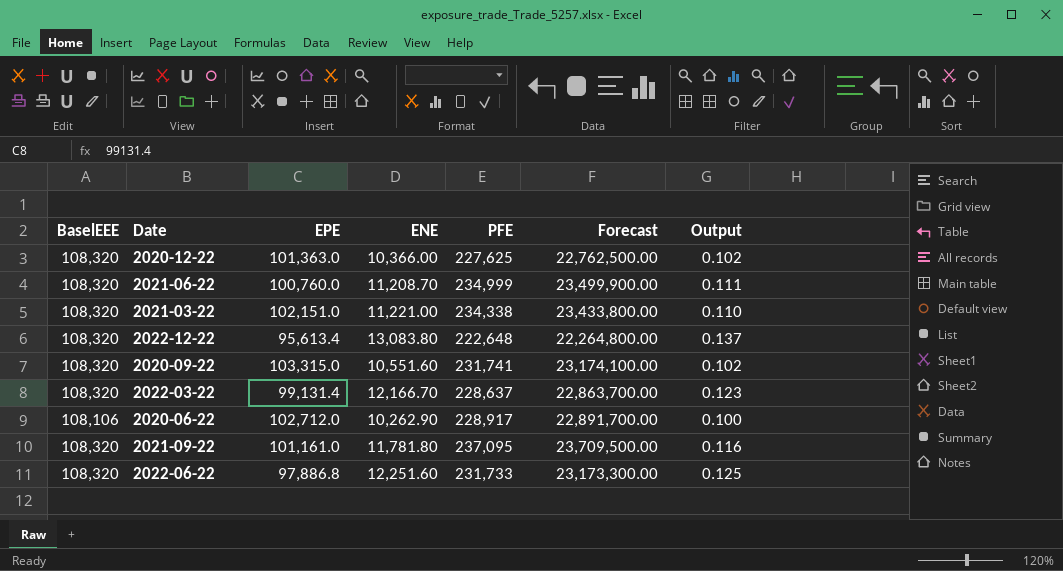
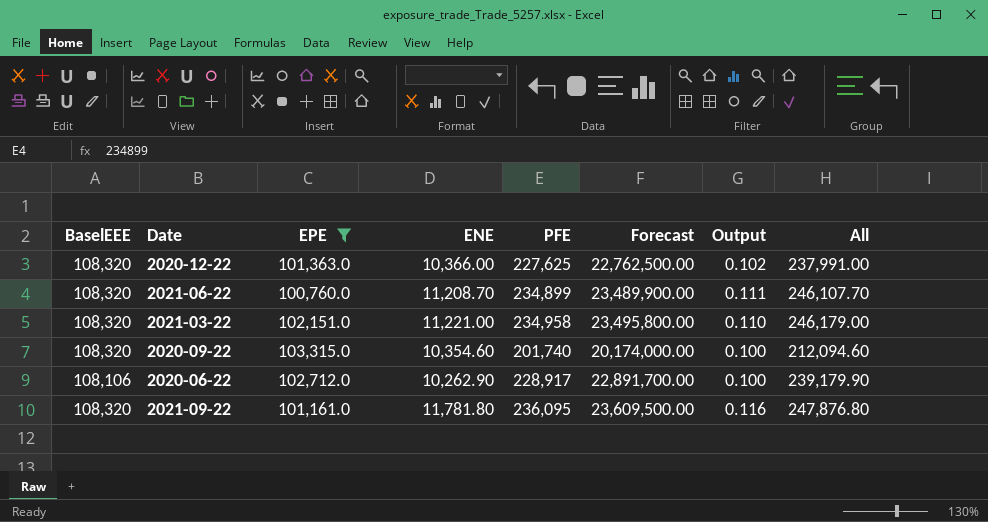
filter: none -> EPE >= 100,760.0
column All | formula: none -> [ENE] + [PFE]
2021-06-22 | PFE: 234,999 -> 234,899
2021-06-22 | Forecast: 23,499,900.00 -> 23,489,900.00
2021-03-22 | PFE: 234,338 -> 234,958
2021-03-22 | Forecast: 23,433,800.00 -> 23,495,800.00
2020-09-22 | ENE: 10,551.60 -> 10,354.60
2020-09-22 | PFE: 231,741 -> 201,740
2020-09-22 | Forecast: 23,174,100.00 -> 20,174,000.00
2020-09-22 | Output: 0.102 -> 0.100
2021-09-22 | PFE: 237,095 -> 236,095
2021-09-22 | Forecast: 23,709,500.00 -> 23,609,500.00

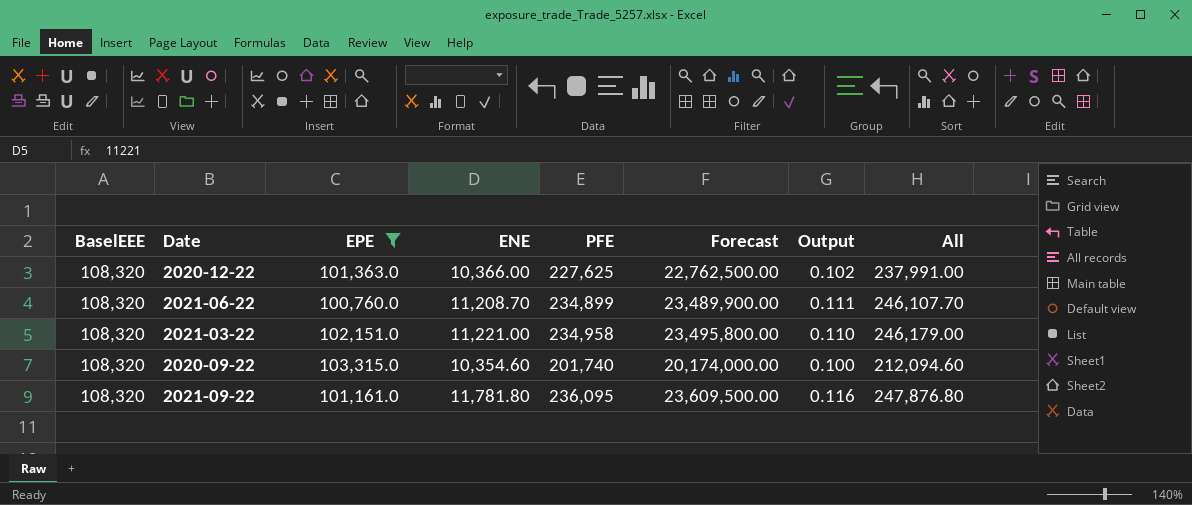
row 2020-06-22: 108,106 | 102,712.0 | 10,262.90 | 228,917 | 22,891,700.00 | 0.100 | 239,179.90 -> none

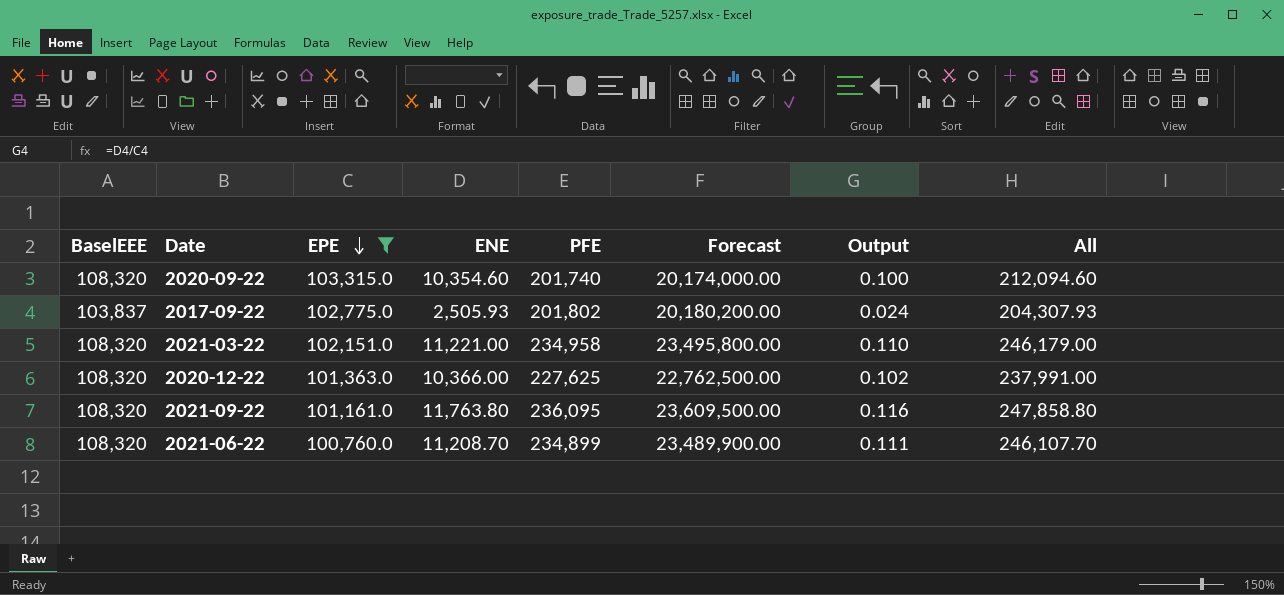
row order: none -> EPE descending
row 2017-09-22: none -> 103,837 | 102,775.0 | 2,505.93 | 201,802 | 20,180,200.00 | 0.024 | 204,307.93
2021-09-22 | ENE: 11,781.80 -> 11,763.80
2021-09-22 | All: 247,876.80 -> 247,858.80

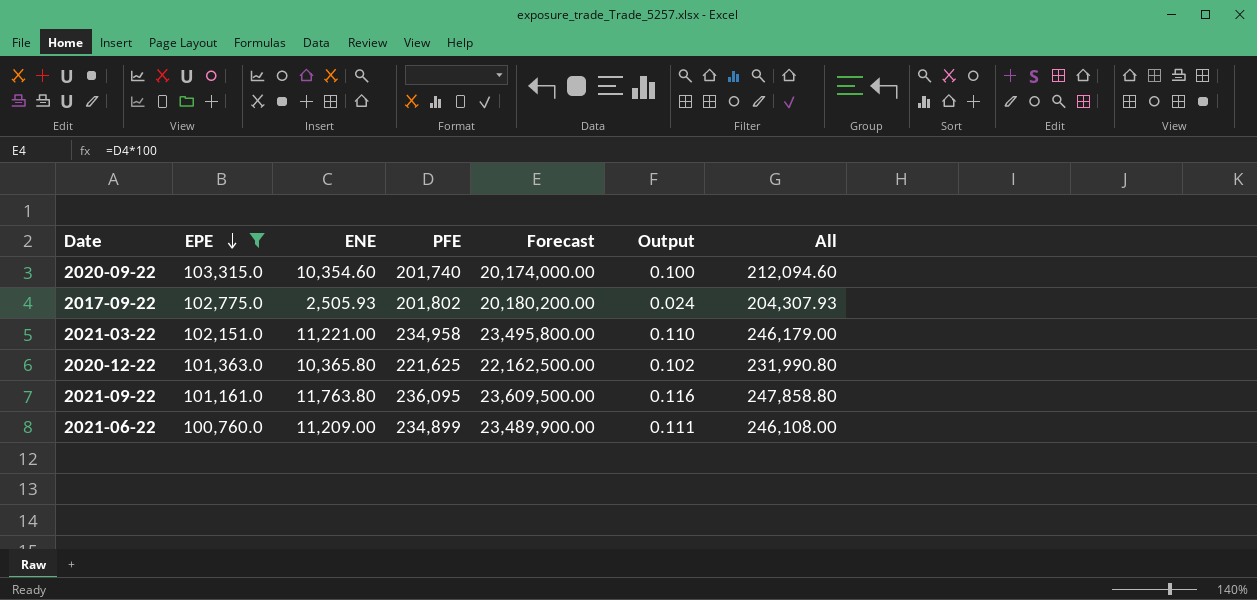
column BaselEEE | position: 1 -> none
2020-12-22 | ENE: 10,366.00 -> 10,365.80
2020-12-22 | PFE: 227,625 -> 221,625
2020-12-22 | Forecast: 22,762,500.00 -> 22,162,500.00
2020-12-22 | All: 237,991.00 -> 231,990.80
2021-06-22 | ENE: 11,208.70 -> 11,209.00
2021-06-22 | All: 246,107.70 -> 246,108.00

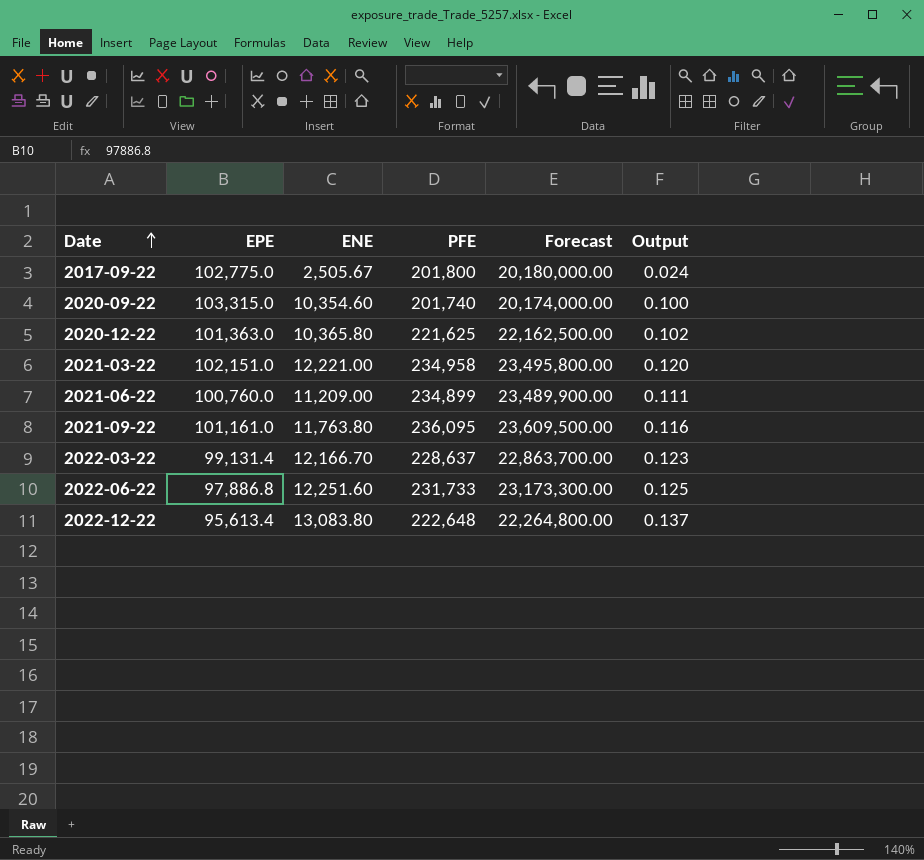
filter: EPE >= 100,760.0 -> none
row order: EPE descending -> Date ascending
column All | formula: [ENE] + [PFE] -> none
2017-09-22 | ENE: 2,505.93 -> 2,505.67
2017-09-22 | PFE: 201,802 -> 201,800
2017-09-22 | Forecast: 20,180,200.00 -> 20,180,000.00
2021-03-22 | ENE: 11,221.00 -> 12,221.00
2021-03-22 | Output: 0.110 -> 0.120

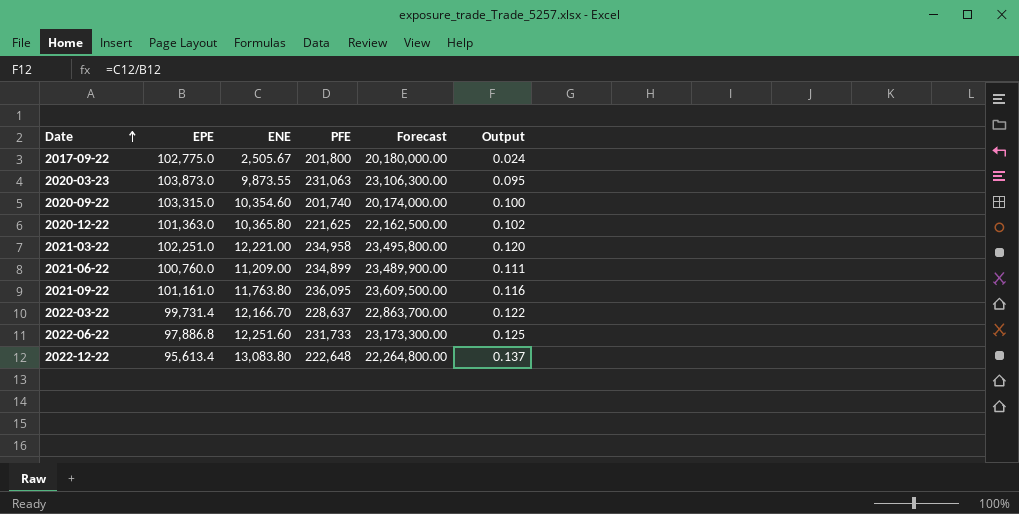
row 2020-03-23: none -> 103,873.0 | 9,873.55 | 231,063 | 23,106,300.00 | 0.095
2021-03-22 | EPE: 102,151.0 -> 102,251.0
2022-03-22 | EPE: 99,131.4 -> 99,731.4
2022-03-22 | Output: 0.123 -> 0.122

